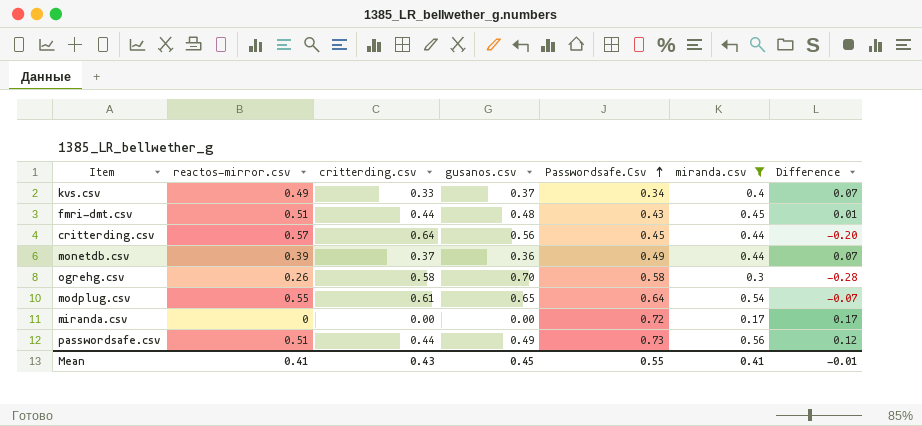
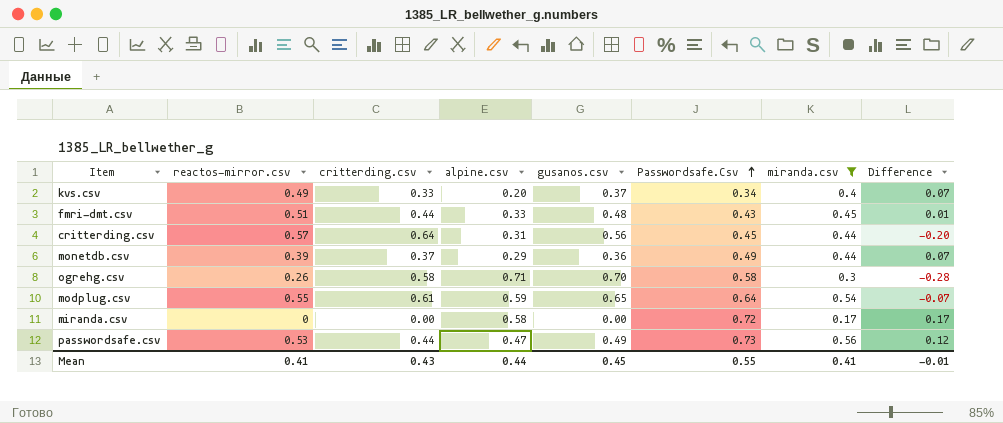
column alpine.csv | position: none -> 4
passwordsafe.csv | reactos-mirror.csv: 0.51 -> 0.53

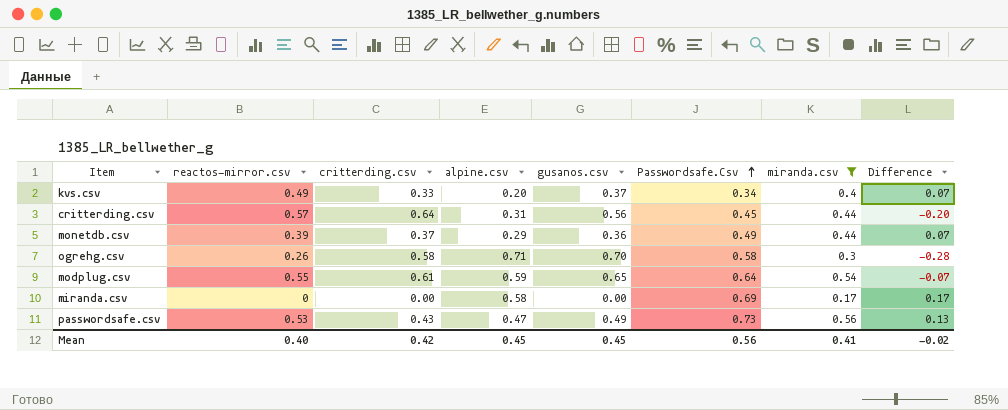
row fmri-dmt.csv: 0.51 | 0.44 | 0.33 | 0.48 | 0.43 | 0.45 | 0.01 -> none
miranda.csv | Passwordsafe.Csv: 0.72 -> 0.69
passwordsafe.csv | critterding.csv: 0.44 -> 0.43
passwordsafe.csv | Difference: 0.12 -> 0.13
Mean | reactos-mirror.csv: 0.41 -> 0.40
Mean | critterding.csv: 0.43 -> 0.42
Mean | alpine.csv: 0.44 -> 0.45
Mean | Passwordsafe.Csv: 0.55 -> 0.56
Mean | Difference: -0.01 -> -0.02

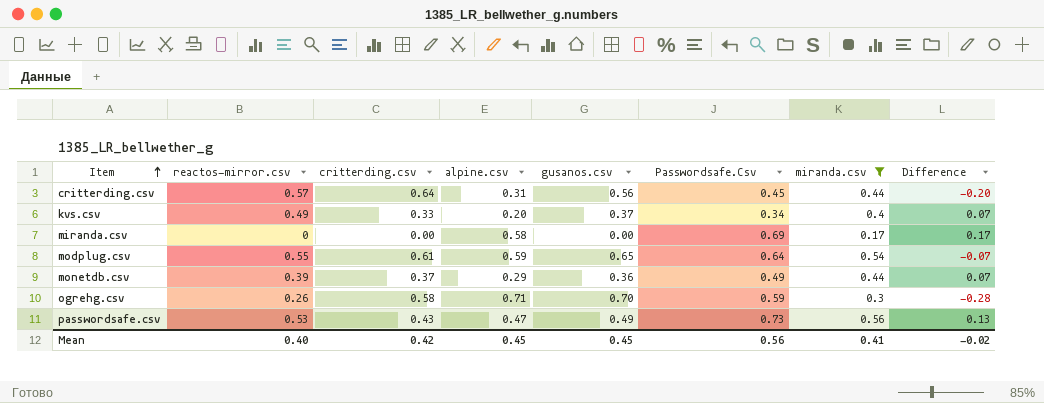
row order: Passwordsafe.Csv ascending -> Item ascending
ogrehg.csv | Passwordsafe.Csv: 0.58 -> 0.59

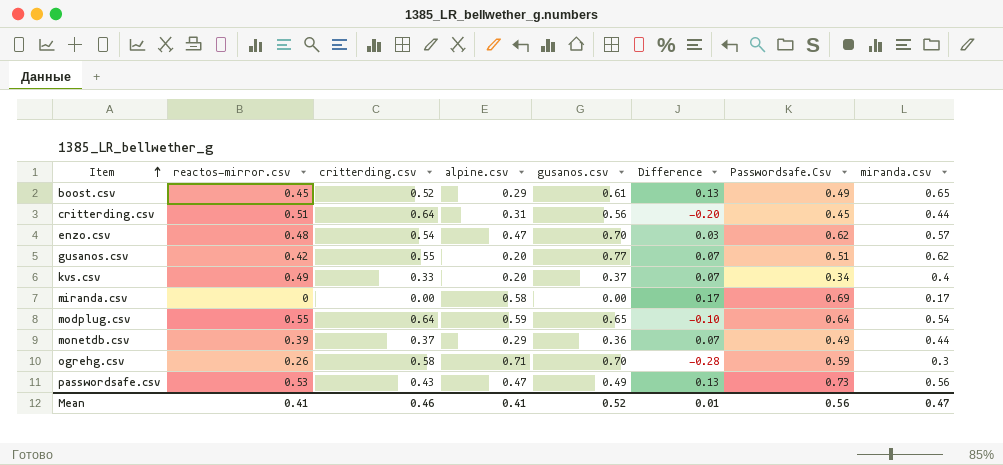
filter: miranda.csv <= 0.56 -> none
column Difference | position: 8 -> 6
critterding.csv | reactos-mirror.csv: 0.57 -> 0.51
modplug.csv | critterding.csv: 0.61 -> 0.64
modplug.csv | Difference: -0.07 -> -0.10
Mean | reactos-mirror.csv: 0.40 -> 0.41
Mean | critterding.csv: 0.42 -> 0.46
Mean | alpine.csv: 0.45 -> 0.41
Mean | gusanos.csv: 0.45 -> 0.52
Mean | Difference: -0.02 -> 0.01
Mean | miranda.csv: 0.41 -> 0.47

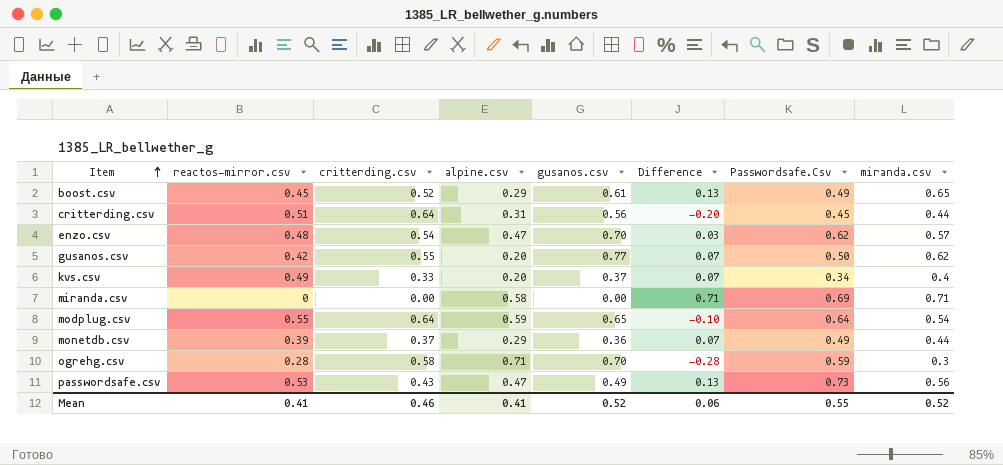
gusanos.csv | Passwordsafe.Csv: 0.51 -> 0.50
miranda.csv | Difference: 0.17 -> 0.71
miranda.csv | miranda.csv: 0.17 -> 0.71
ogrehg.csv | reactos-mirror.csv: 0.26 -> 0.28
Mean | Difference: 0.01 -> 0.06
Mean | Passwordsafe.Csv: 0.56 -> 0.55
Mean | miranda.csv: 0.47 -> 0.52

